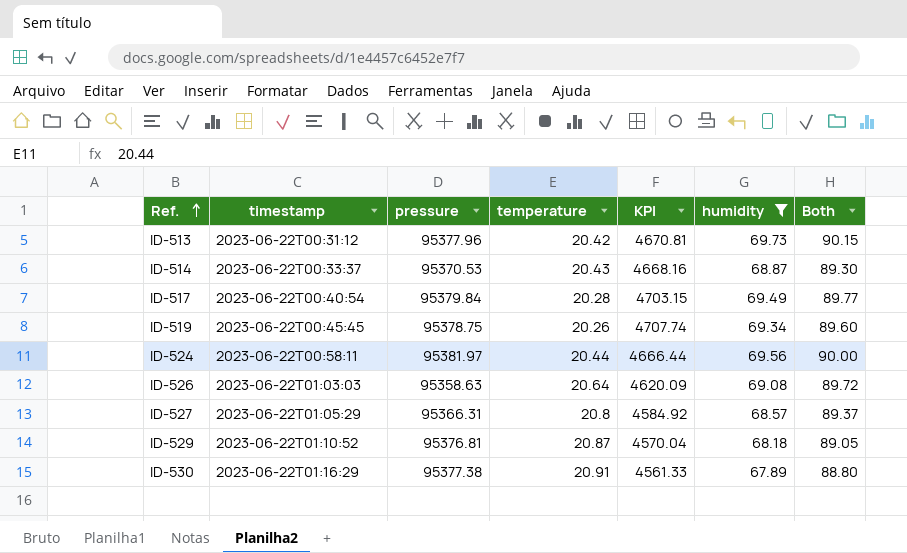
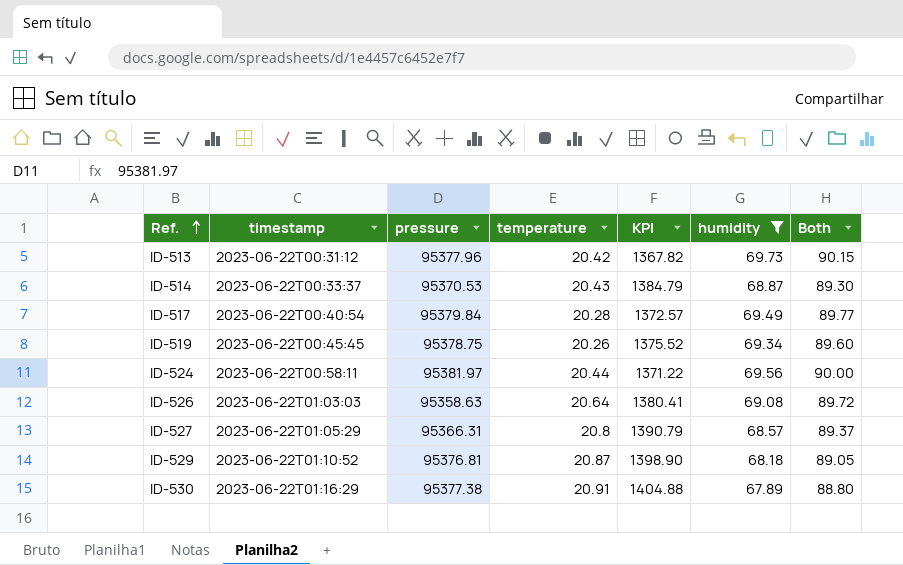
column KPI | formula: [pressure] / [temperature] -> [pressure] / [humidity]

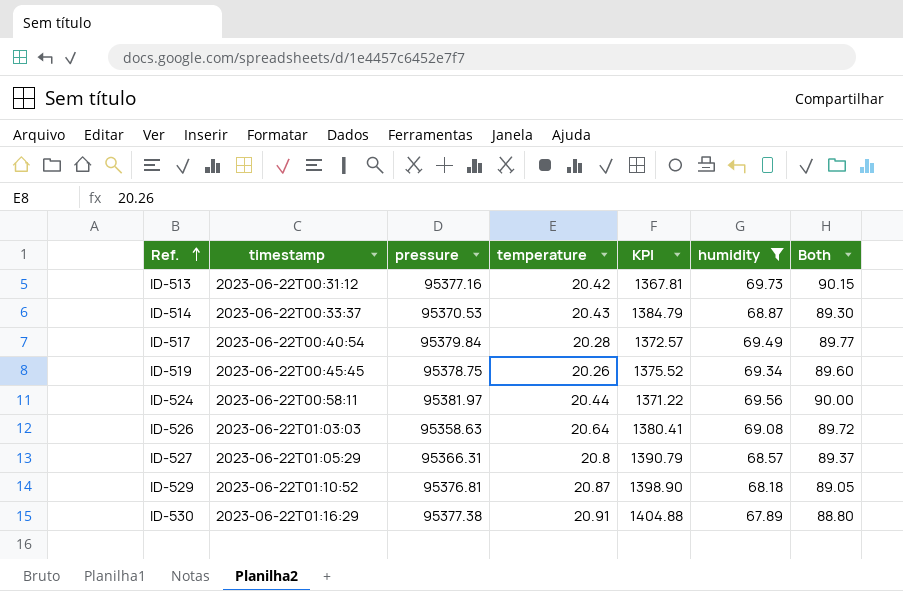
ID-513 | pressure: 95377.96 -> 95377.16
ID-513 | KPI: 1367.82 -> 1367.81

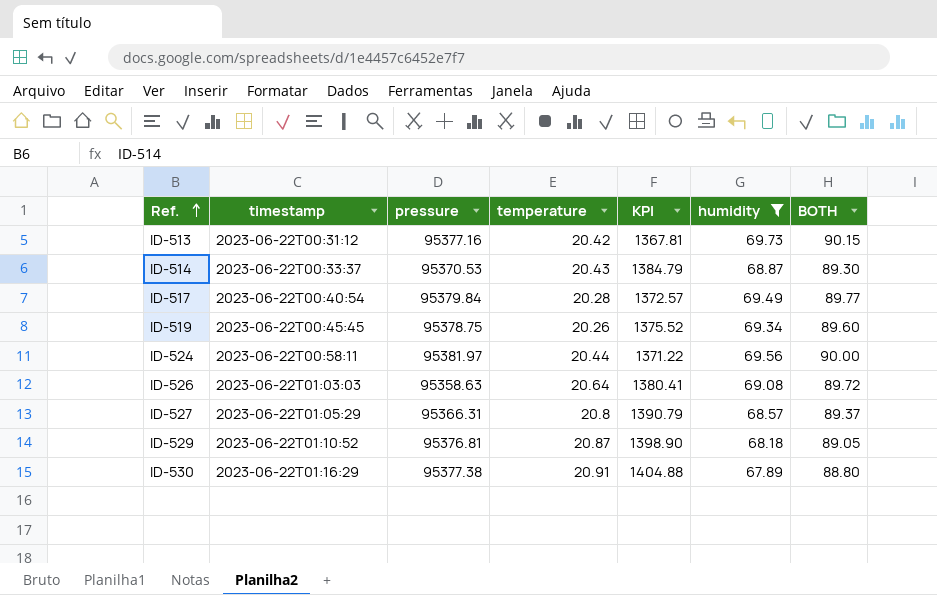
column name: Both -> BOTH

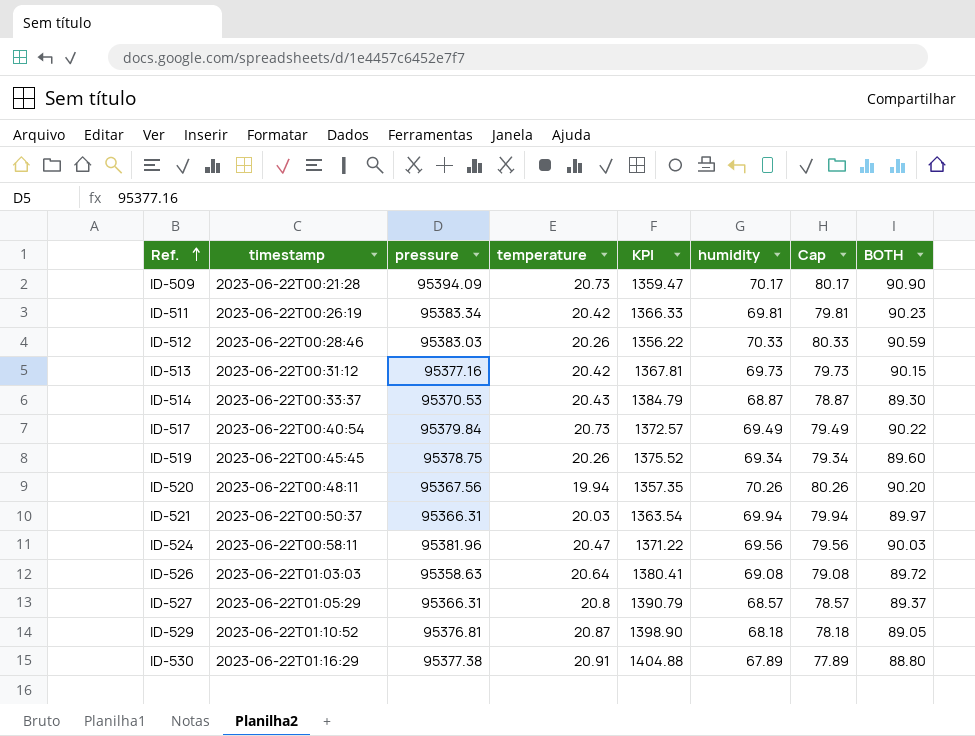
filter: humidity <= 69.73 -> none
column Cap | formula: none -> [humidity] + 10
ID-517 | temperature: 20.28 -> 20.73
ID-517 | BOTH: 89.77 -> 90.22
ID-524 | pressure: 95381.97 -> 95381.96
ID-524 | temperature: 20.44 -> 20.47
ID-524 | BOTH: 90.00 -> 90.03

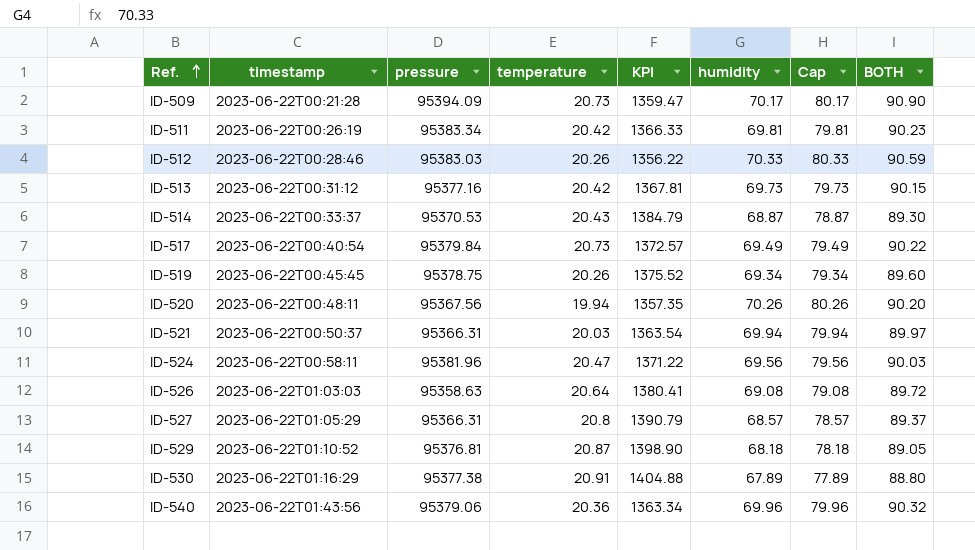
row ID-540: none -> 2023-06-22T01:43:56 | 95379.06 | 20.36 | 1363.34 | 69.96 | 79.96 | 90.32

